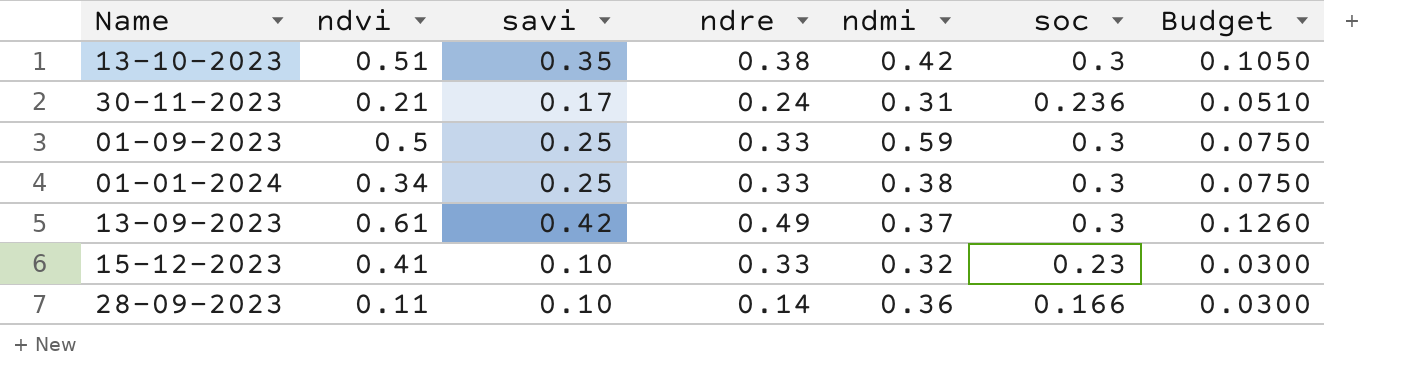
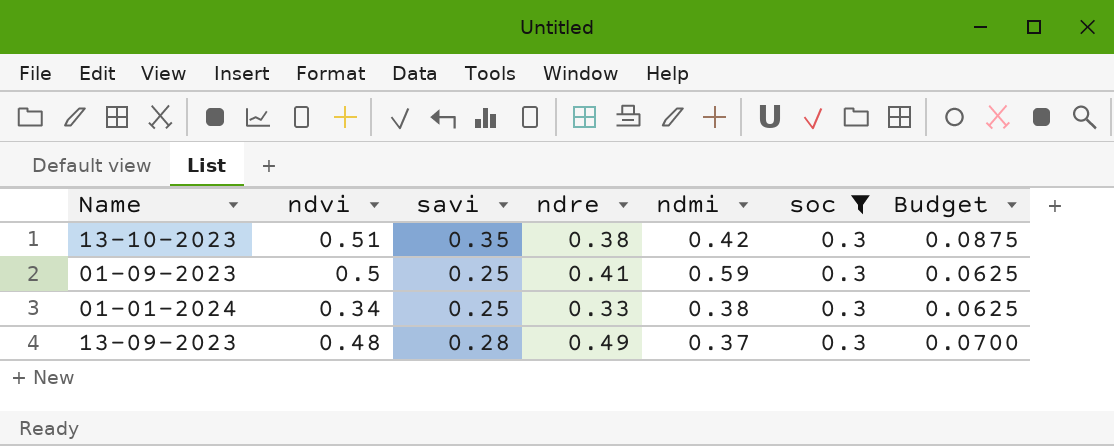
filter: none -> soc = 0.3
column Budget | formula: [savi] * 0.3 -> [savi] * 0.25
01-09-2023 | ndre: 0.33 -> 0.41
13-09-2023 | ndvi: 0.61 -> 0.48
13-09-2023 | savi: 0.42 -> 0.28

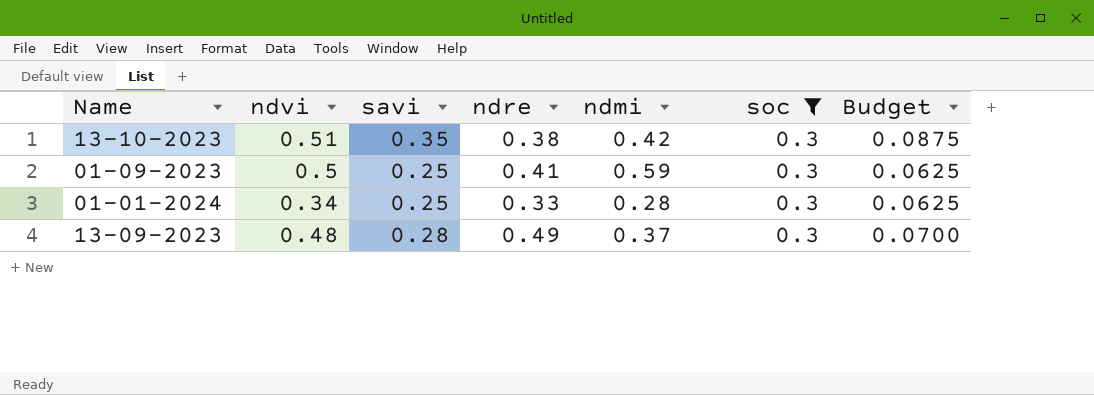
01-01-2024 | ndmi: 0.38 -> 0.28

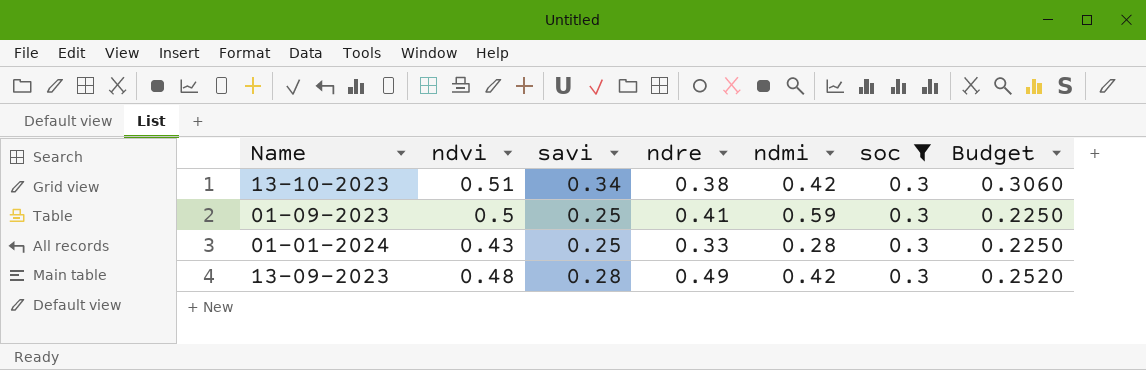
column Budget | formula: [savi] * 0.25 -> [savi] * 0.9
13-10-2023 | savi: 0.35 -> 0.34
01-01-2024 | ndvi: 0.34 -> 0.43
13-09-2023 | ndmi: 0.37 -> 0.42

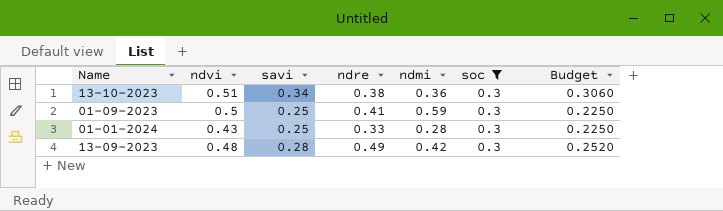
13-10-2023 | ndmi: 0.42 -> 0.36

